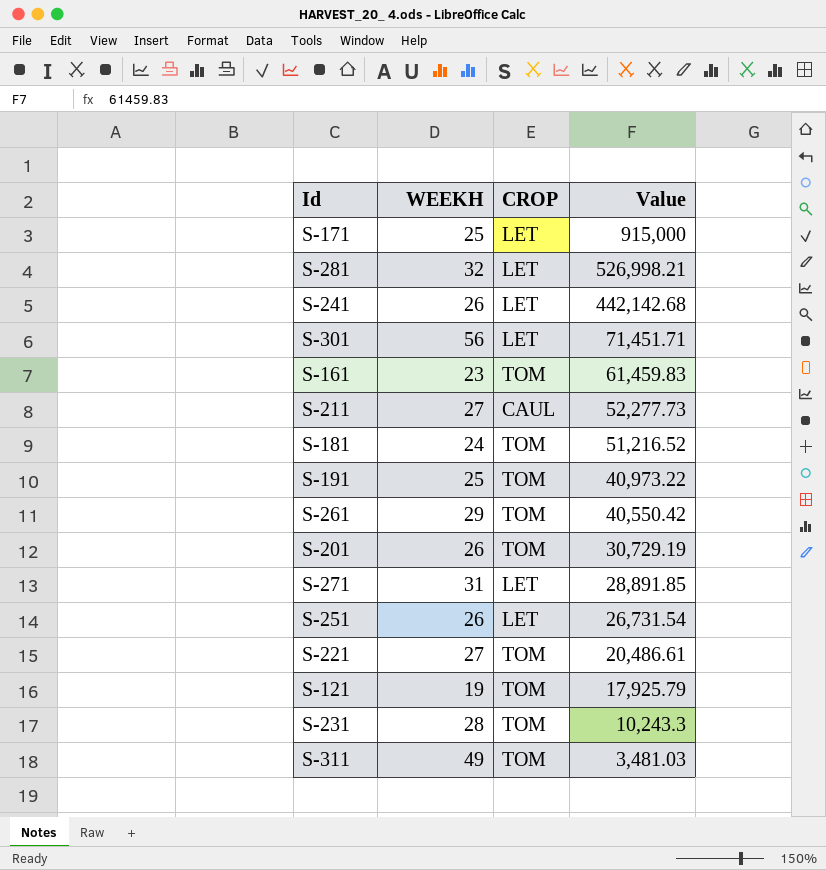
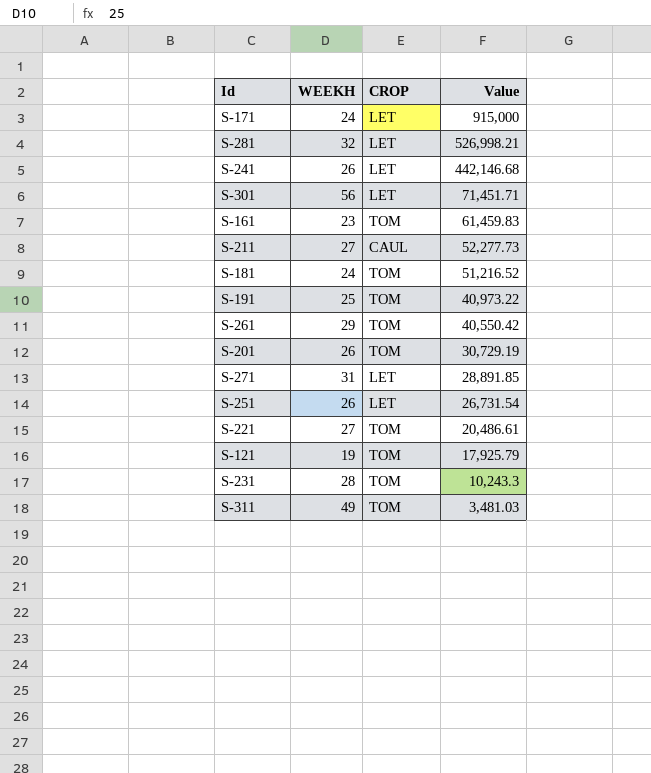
S-171 | WEEKH: 25 -> 24
S-241 | Value: 442,142.68 -> 442,146.68

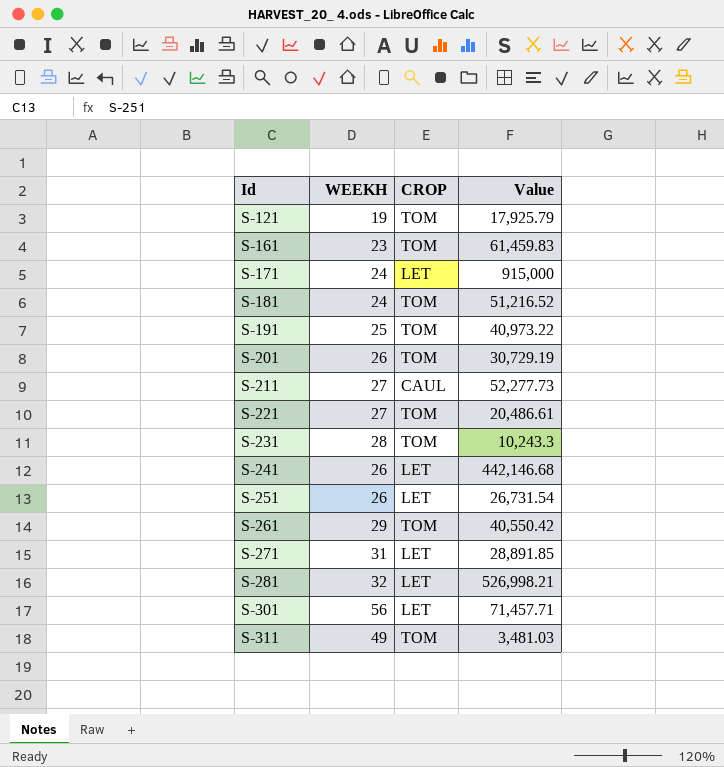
row order: Value descending -> Id ascending
S-301 | Value: 71,451.71 -> 71,457.71

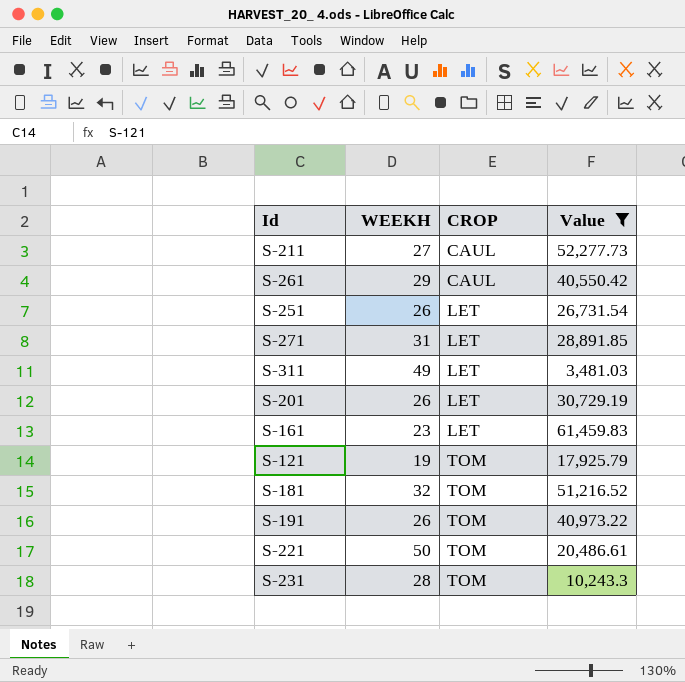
filter: none -> Value <= 61,459.83
row order: Id ascending -> CROP ascending
S-261 | CROP: TOM -> CAUL
S-311 | CROP: TOM -> LET
S-201 | CROP: TOM -> LET
S-161 | CROP: TOM -> LET
S-181 | WEEKH: 24 -> 32
S-191 | WEEKH: 25 -> 26
S-221 | WEEKH: 27 -> 50

